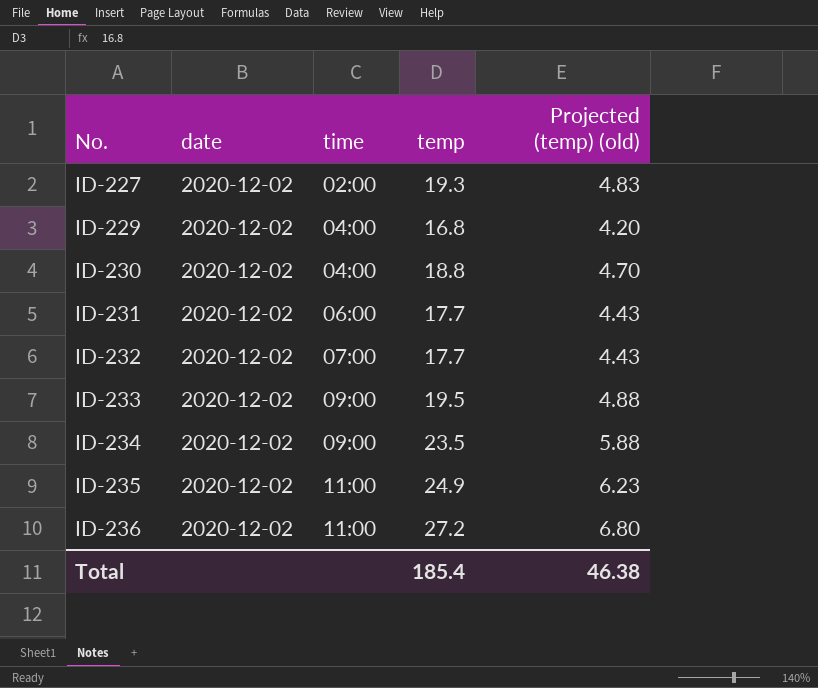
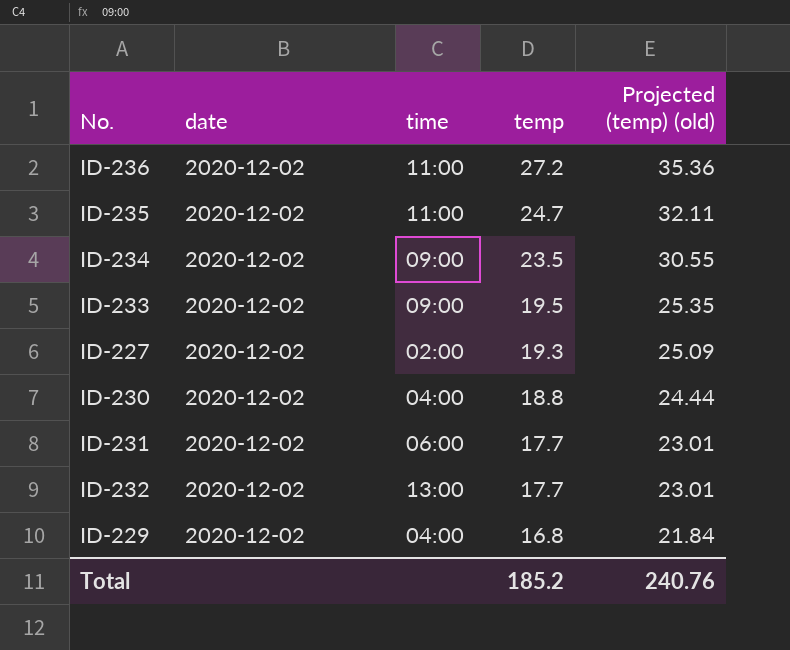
row order: No. ascending -> temp descending
column Projected (temp) (old) | formula: [temp] * 0.25 -> [temp] * 1.3
ID-235 | temp: 24.9 -> 24.7
ID-232 | time: 07:00 -> 13:00
Total | temp: 185.4 -> 185.2
Total | Projected (temp) (old): 46.38 -> 240.76

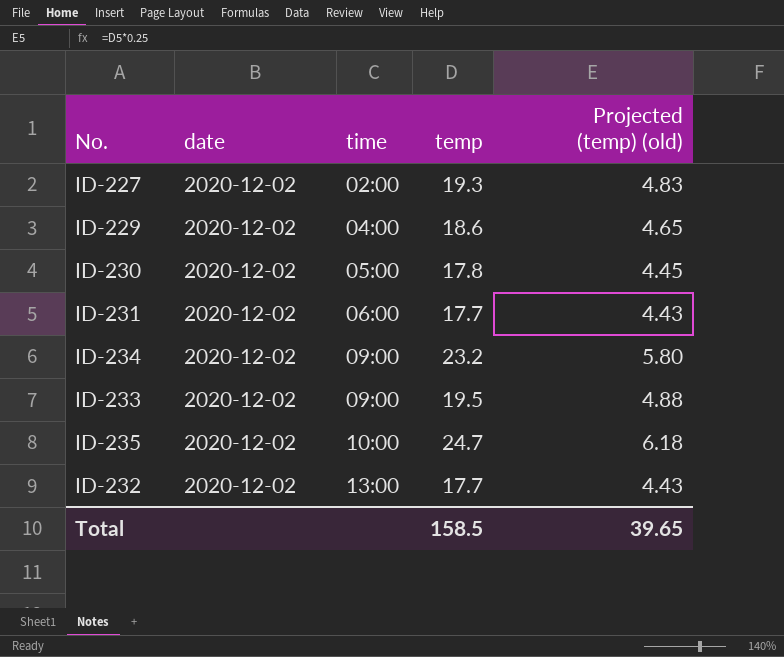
row order: temp descending -> time ascending
column Projected (temp) (old) | formula: [temp] * 1.3 -> [temp] * 0.25
row ID-236: 2020-12-02 | 11:00 | 27.2 | 35.36 -> none
ID-229 | temp: 16.8 -> 18.6
ID-230 | time: 04:00 -> 05:00
ID-230 | temp: 18.8 -> 17.8
ID-234 | temp: 23.5 -> 23.2
ID-235 | time: 11:00 -> 10:00
Total | temp: 185.2 -> 158.5
Total | Projected (temp) (old): 240.76 -> 39.65

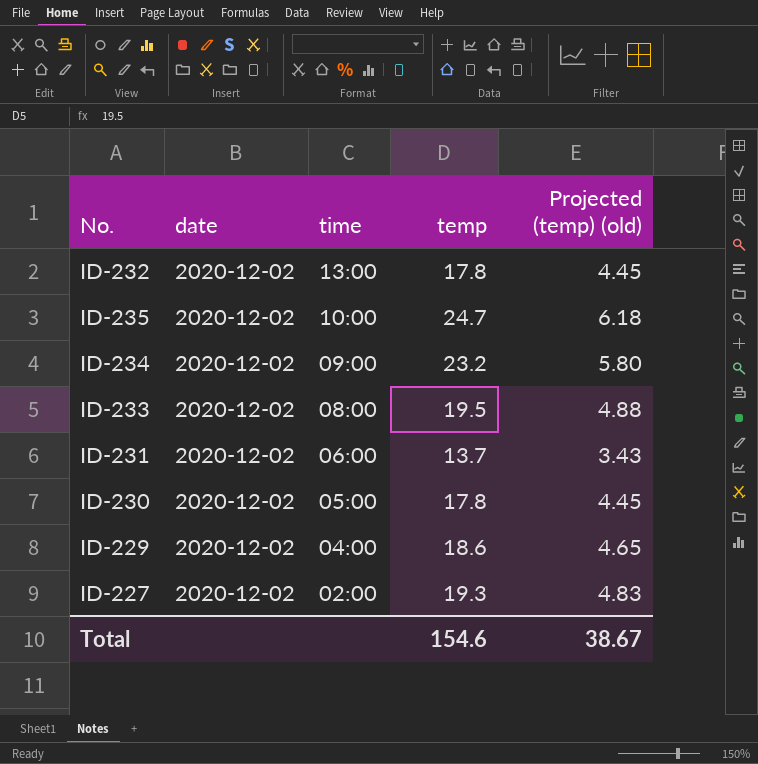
row order: time ascending -> time descending
ID-232 | temp: 17.7 -> 17.8
ID-232 | Projected (temp) (old): 4.43 -> 4.45
ID-233 | time: 09:00 -> 08:00
ID-231 | temp: 17.7 -> 13.7
ID-231 | Projected (temp) (old): 4.43 -> 3.43
Total | temp: 158.5 -> 154.6
Total | Projected (temp) (old): 39.65 -> 38.67

